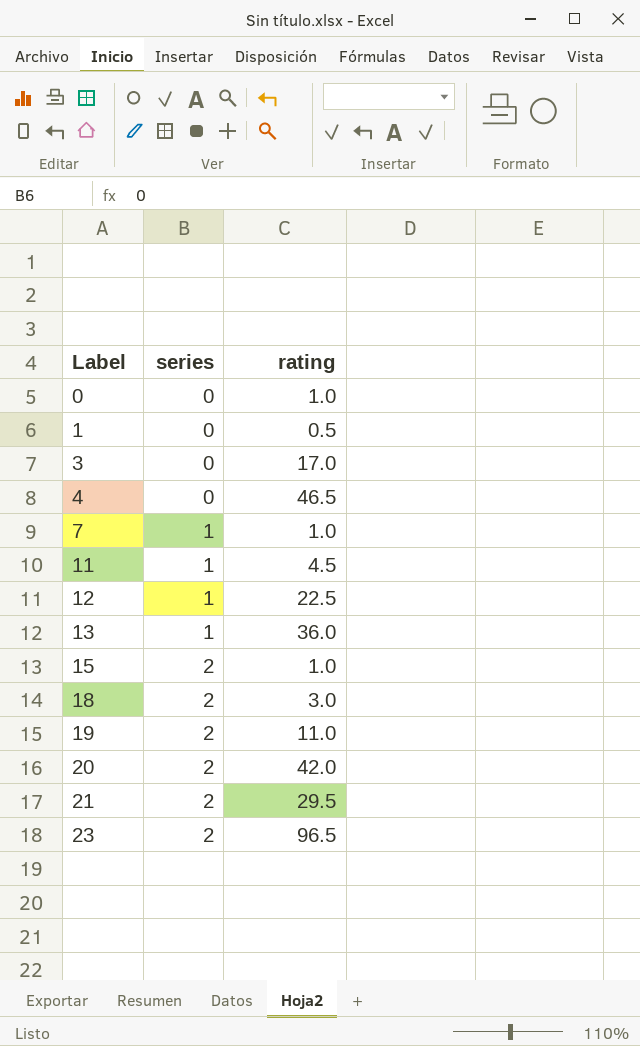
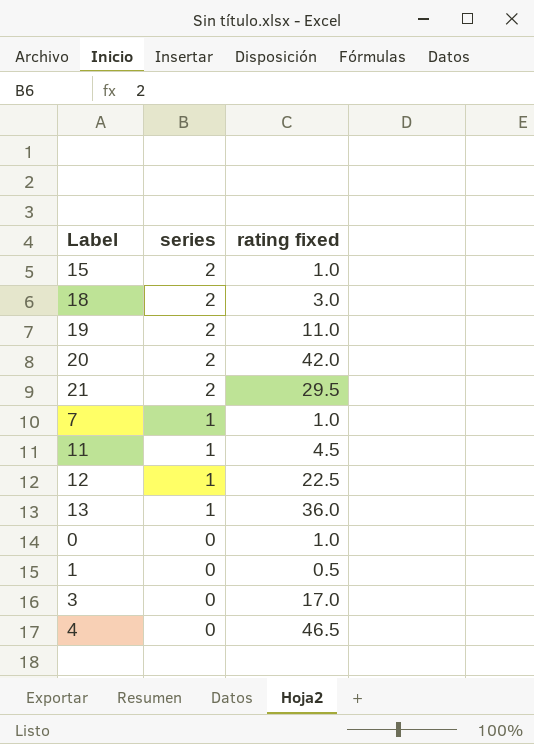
row order: Label ascending -> series descending
column name: rating -> rating fixed
row 23: 2 | 96.5 -> none

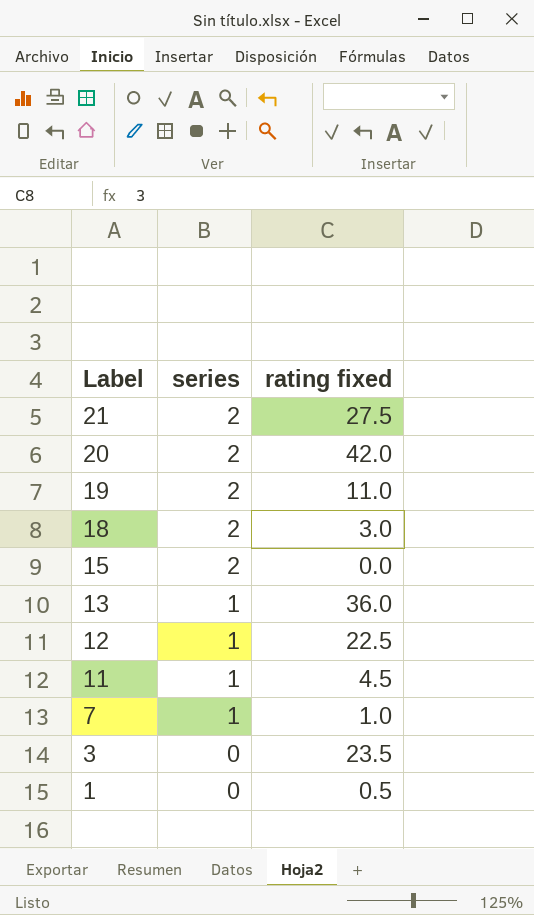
row order: series descending -> Label descending
row 0: 0 | 1.0 -> none
row 4: 0 | 46.5 -> none
21 | rating fixed: 29.5 -> 27.5
15 | rating fixed: 1.0 -> 0.0
3 | rating fixed: 17.0 -> 23.5

